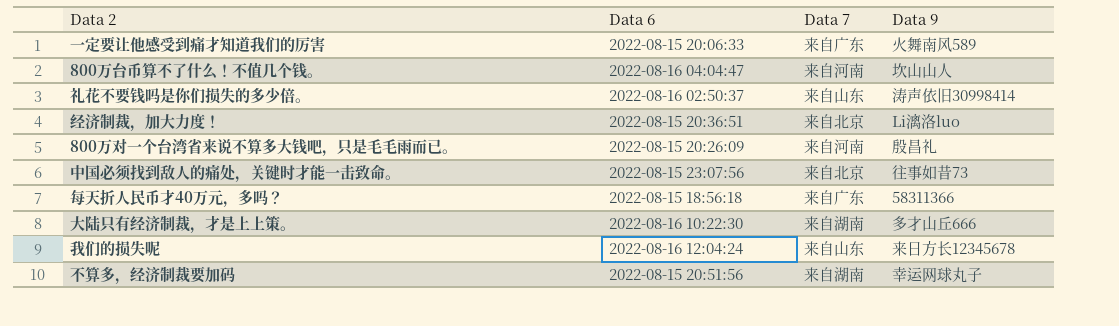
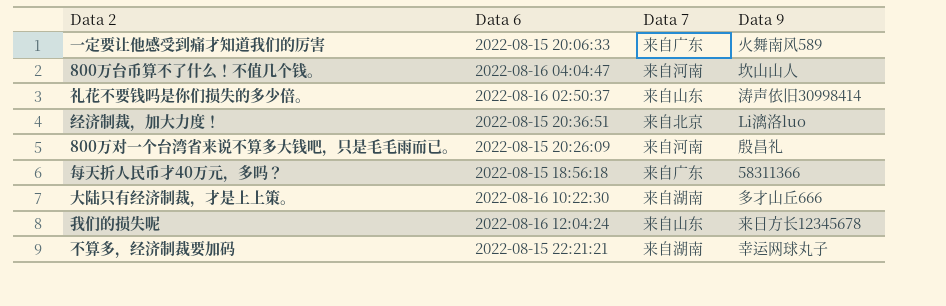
row 中国必须找到敌人的痛处，关键时才能一击致命。: 2022-08-15 23:07:56 | 来自北京 | 往事如昔73 -> none
不算多，经济制裁要加码 | Data 6: 2022-08-15 20:51:56 -> 2022-08-15 22:21:21

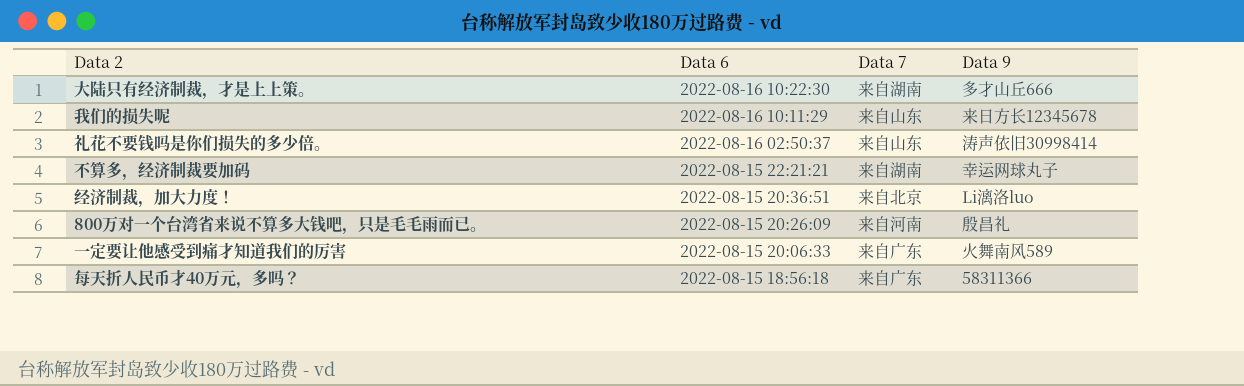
row order: none -> Data 6 descending
row 800万台币算不了什么！不值几个钱。: 2022-08-16 04:04:47 | 来自河南 | 坎山山人 -> none
我们的损失呢 | Data 6: 2022-08-16 12:04:24 -> 2022-08-16 10:11:29

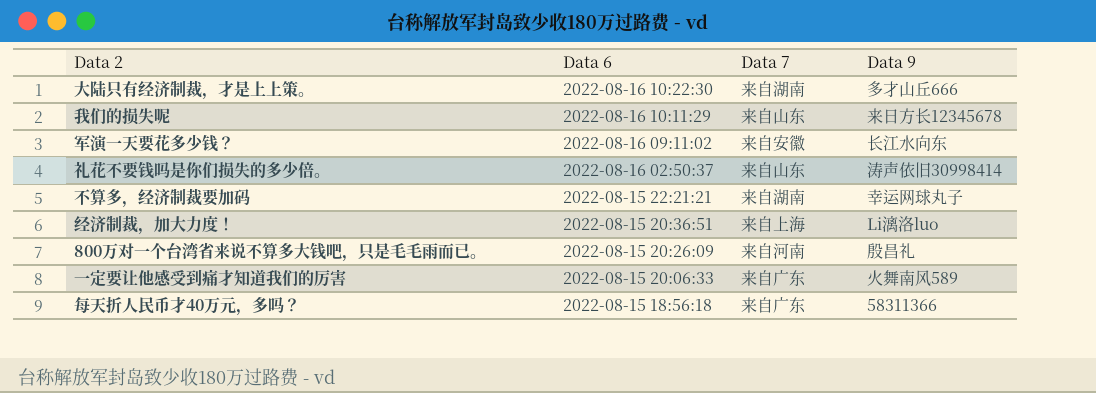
row 军演一天要花多少钱？: none -> 2022-08-16 09:11:02 | 来自安徽 | 长江水向东
经济制裁，加大力度！ | Data 7: 来自北京 -> 来自上海

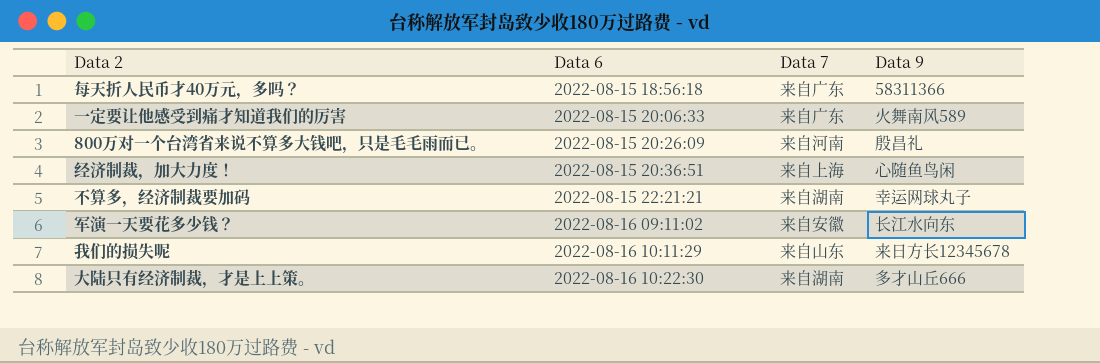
row order: Data 6 descending -> Data 6 ascending
row 礼花不要钱吗是你们损失的多少倍。: 2022-08-16 02:50:37 | 来自山东 | 涛声依旧30998414 -> none
经济制裁，加大力度！ | Data 9: Li漓洛luo -> 心随鱼鸟闲

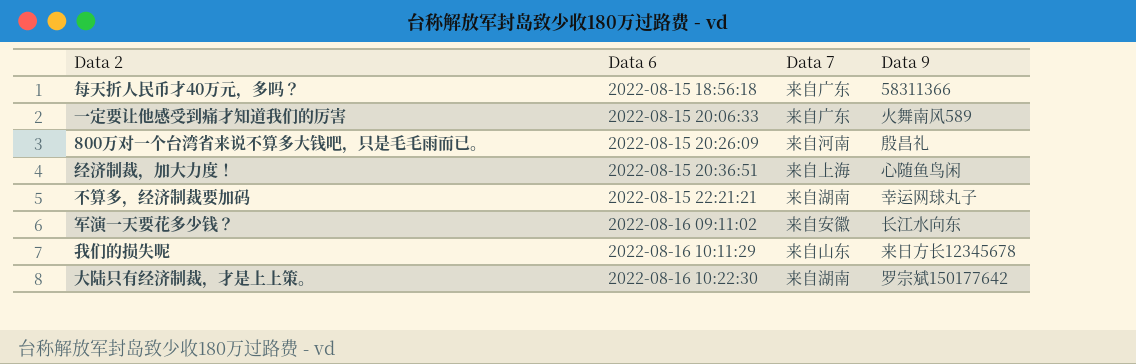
大陆只有经济制裁，才是上上策。 | Data 9: 多才山丘666 -> 罗宗斌150177642

